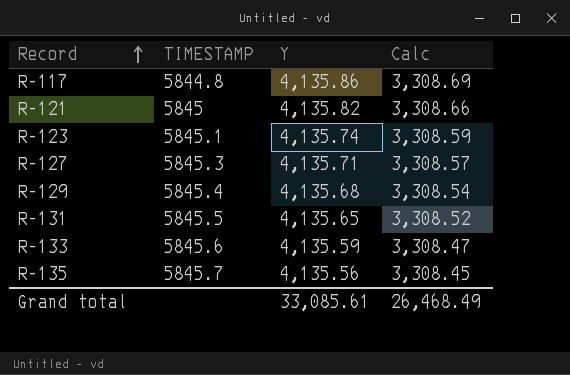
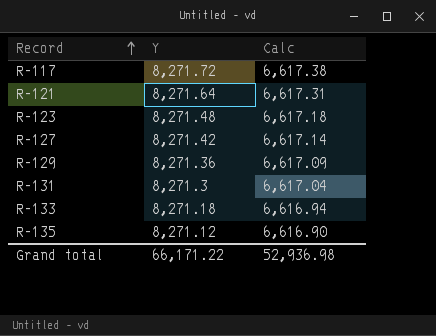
column TIMESTAMP | position: 2 -> none
R-117 | Y: 4,135.86 -> 8,271.72
R-117 | Calc: 3,308.69 -> 6,617.38
R-121 | Y: 4,135.82 -> 8,271.64
R-121 | Calc: 3,308.66 -> 6,617.31
R-123 | Y: 4,135.74 -> 8,271.48
R-123 | Calc: 3,308.59 -> 6,617.18
R-127 | Y: 4,135.71 -> 8,271.42
R-127 | Calc: 3,308.57 -> 6,617.14
R-129 | Y: 4,135.68 -> 8,271.36
R-129 | Calc: 3,308.54 -> 6,617.09
R-131 | Y: 4,135.65 -> 8,271.3
R-131 | Calc: 3,308.52 -> 6,617.04
R-133 | Y: 4,135.59 -> 8,271.18
R-133 | Calc: 3,308.47 -> 6,616.94
R-135 | Y: 4,135.56 -> 8,271.12
R-135 | Calc: 3,308.45 -> 6,616.90
Grand total | Y: 33,085.61 -> 66,171.22
Grand total | Calc: 26,468.49 -> 52,936.98

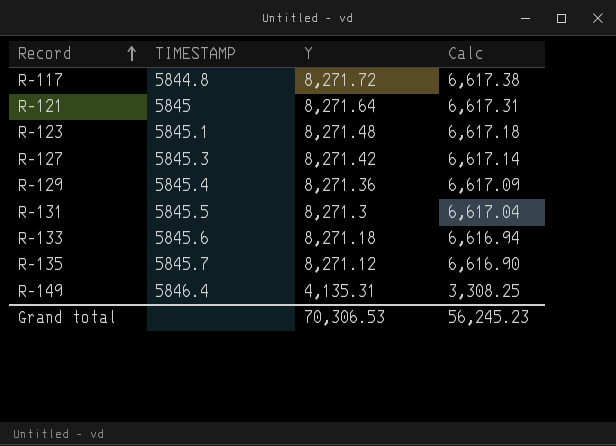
column TIMESTAMP | position: none -> 2
row R-149: none -> 5846.4 | 4,135.31 | 3,308.25
Grand total | Y: 66,171.22 -> 70,306.53
Grand total | Calc: 52,936.98 -> 56,245.23

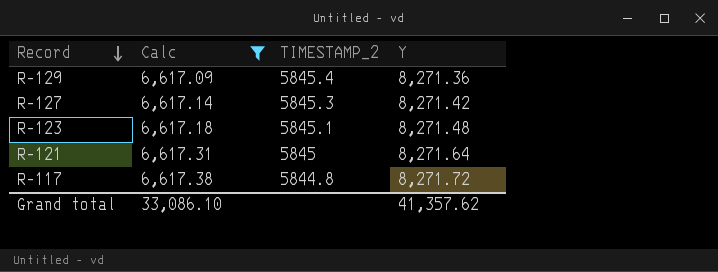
filter: none -> Calc >= 6,617.09
row order: Record ascending -> Record descending
column Calc | position: 4 -> 2
column name: TIMESTAMP -> TIMESTAMP_2
Grand total | Calc: 56,245.23 -> 33,086.10
Grand total | Y: 70,306.53 -> 41,357.62

